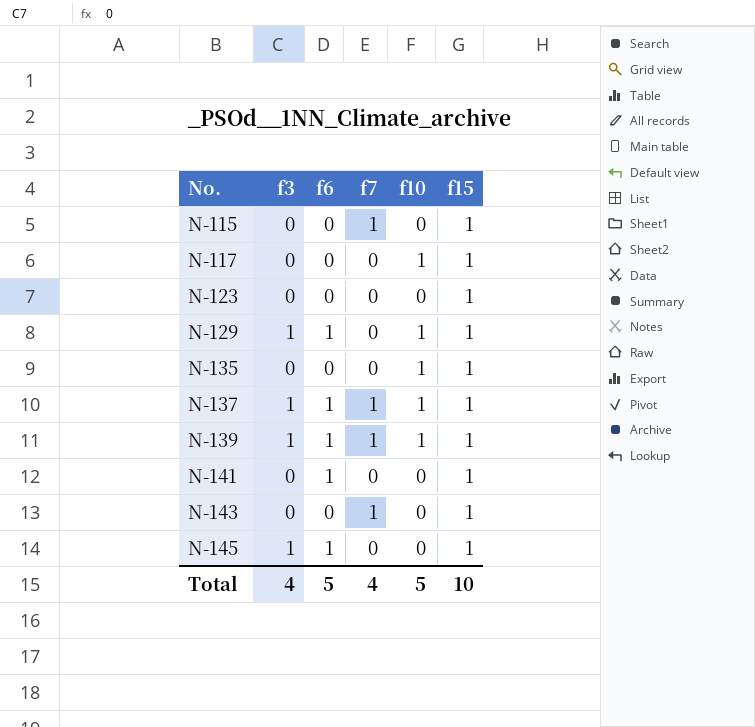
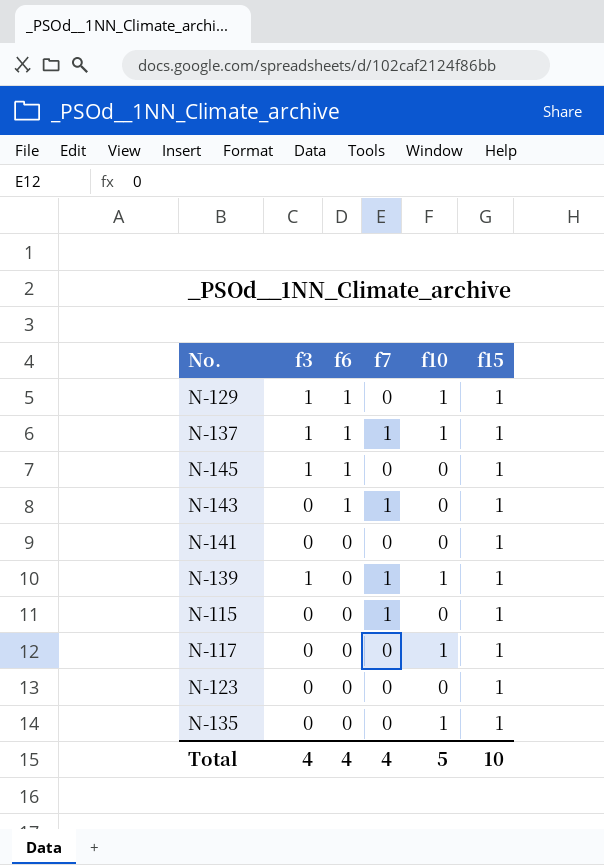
row order: No. ascending -> f6 descending
N-143 | f6: 0 -> 1
N-141 | f6: 1 -> 0
N-139 | f6: 1 -> 0
Total | f6: 5 -> 4

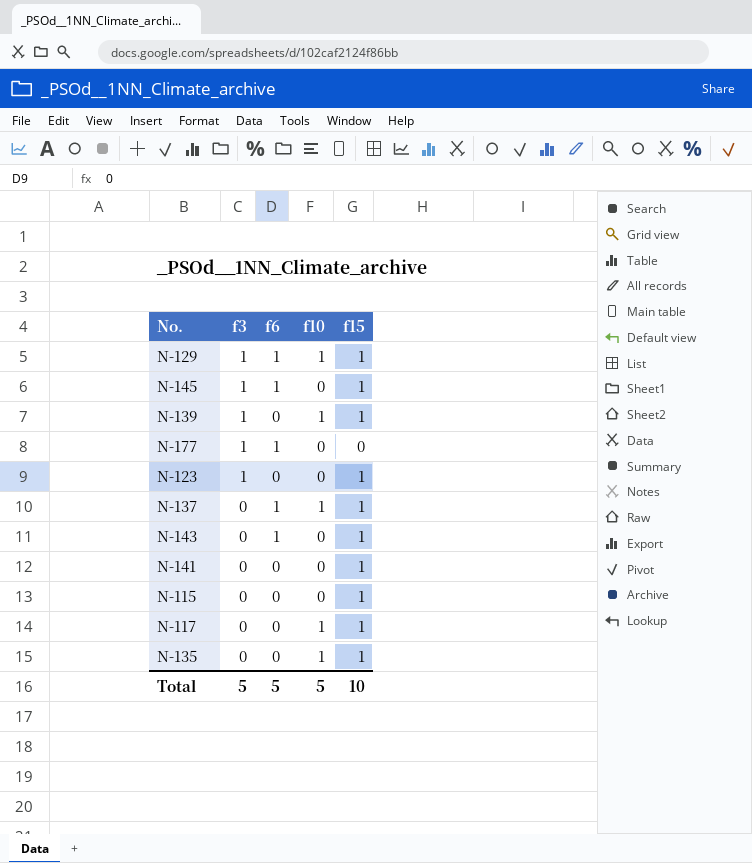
row order: f6 descending -> f3 descending
column f7 | position: 4 -> none
row N-177: none -> 1 | 1 | 0 | 0
N-123 | f3: 0 -> 1
N-137 | f3: 1 -> 0
Total | f3: 4 -> 5
Total | f6: 4 -> 5

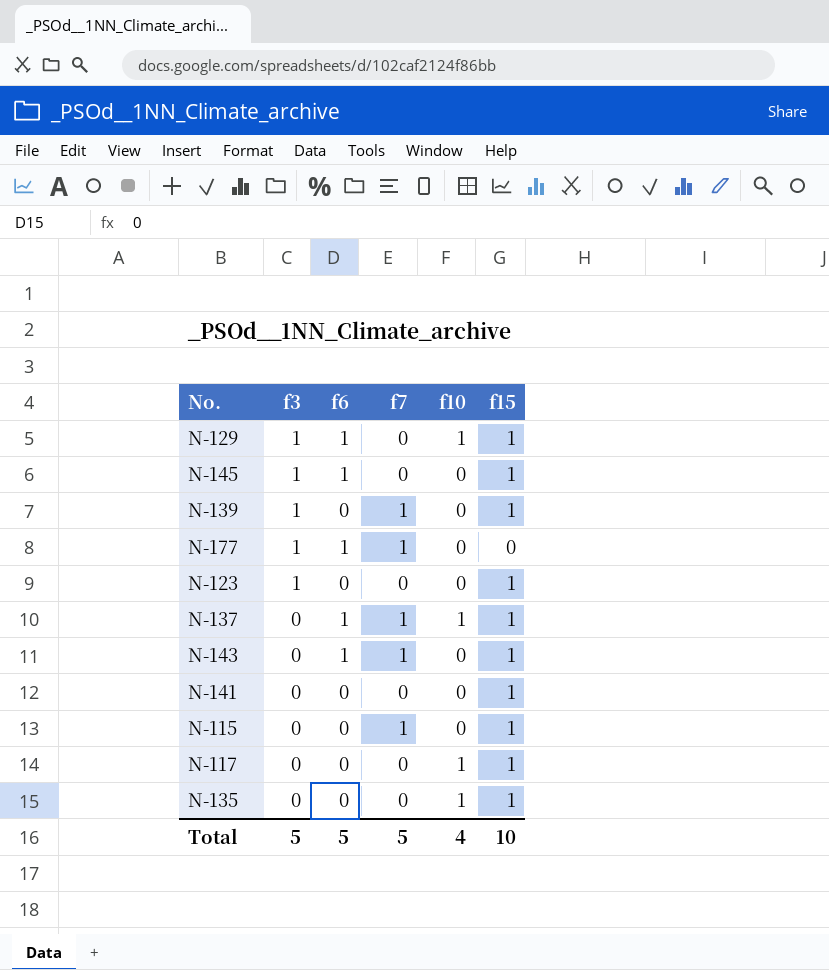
column f7 | position: none -> 4
N-139 | f10: 1 -> 0
Total | f10: 5 -> 4

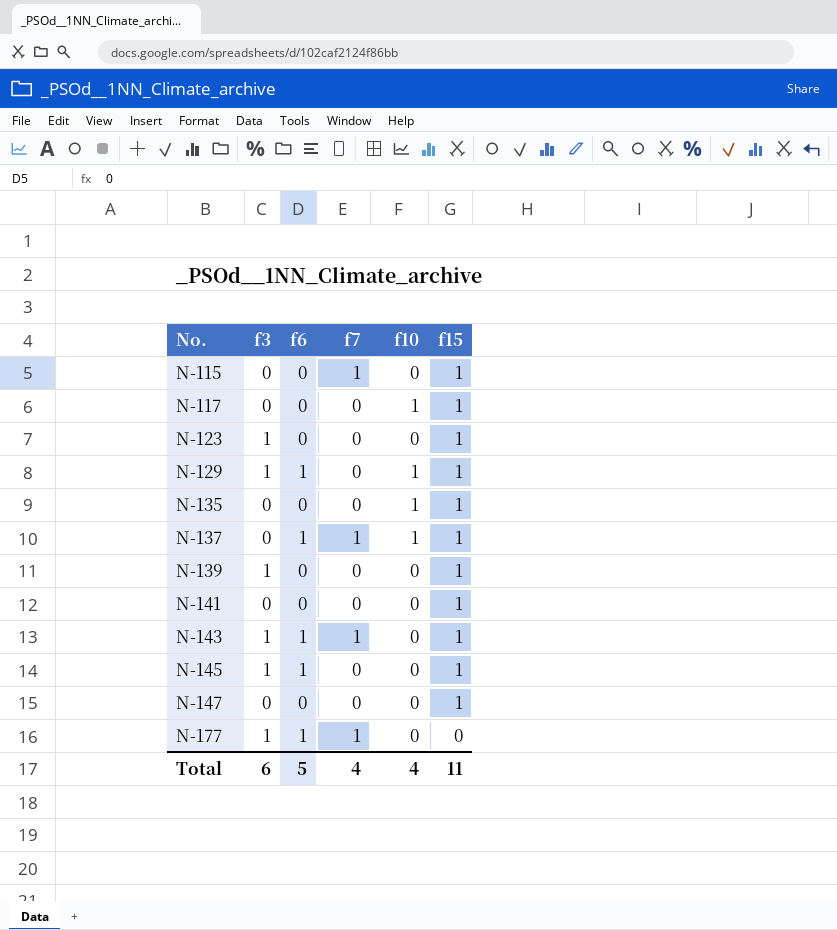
row order: f3 descending -> No. ascending
N-139 | f7: 1 -> 0
N-143 | f3: 0 -> 1
row N-147: none -> 0 | 0 | 0 | 0 | 1
Total | f3: 5 -> 6
Total | f7: 5 -> 4
Total | f15: 10 -> 11

